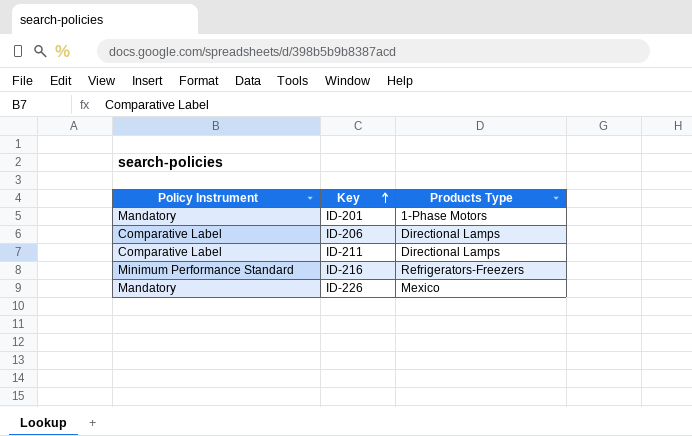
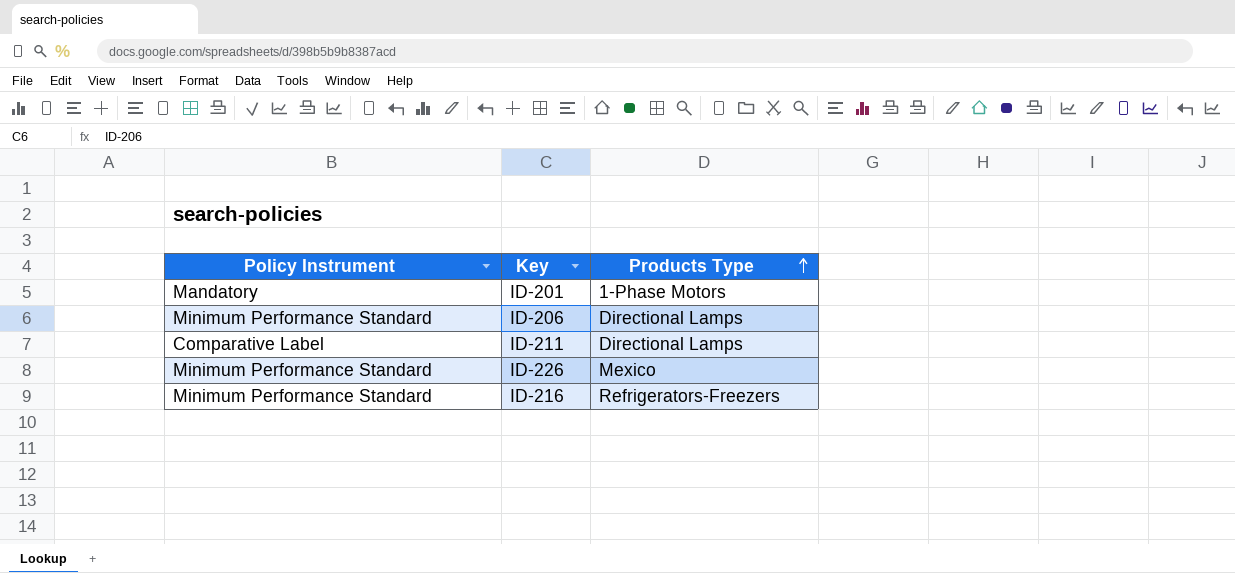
row order: Key ascending -> Products Type ascending
ID-206 | Policy Instrument: Comparative Label -> Minimum Performance Standard
ID-226 | Policy Instrument: Mandatory -> Minimum Performance Standard

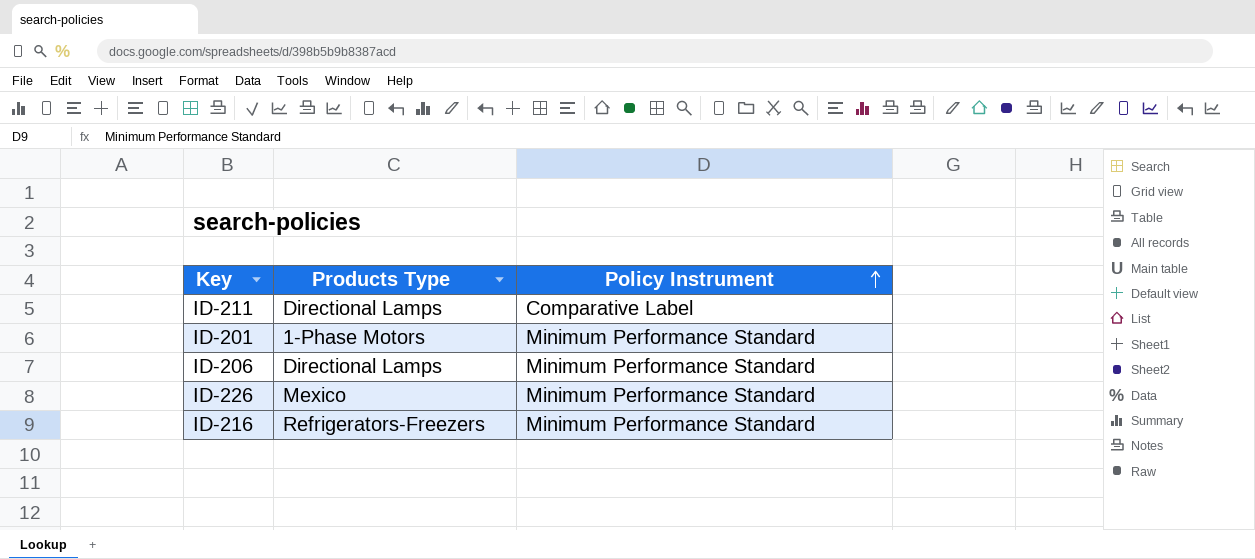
row order: Products Type ascending -> Policy Instrument ascending
column Policy Instrument | position: 1 -> 3
ID-201 | Policy Instrument: Mandatory -> Minimum Performance Standard

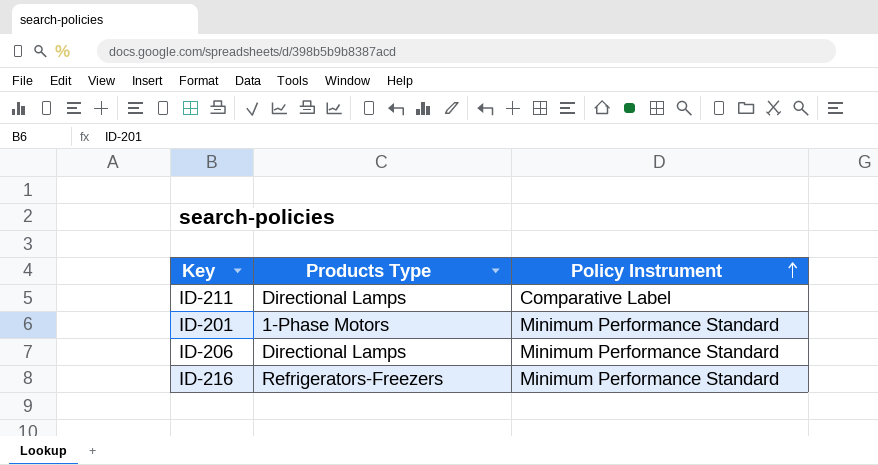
row ID-226: Mexico | Minimum Performance Standard -> none

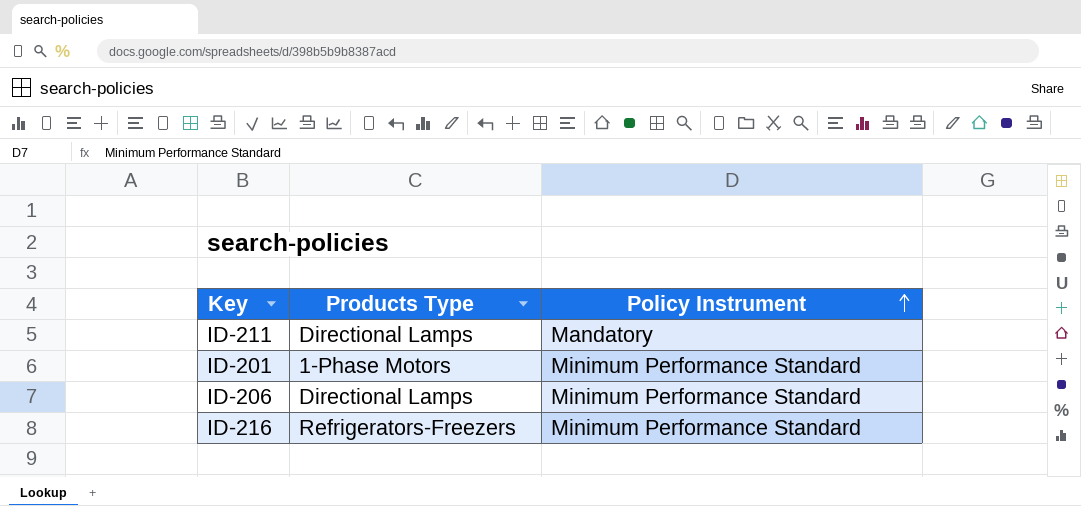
ID-211 | Policy Instrument: Comparative Label -> Mandatory

